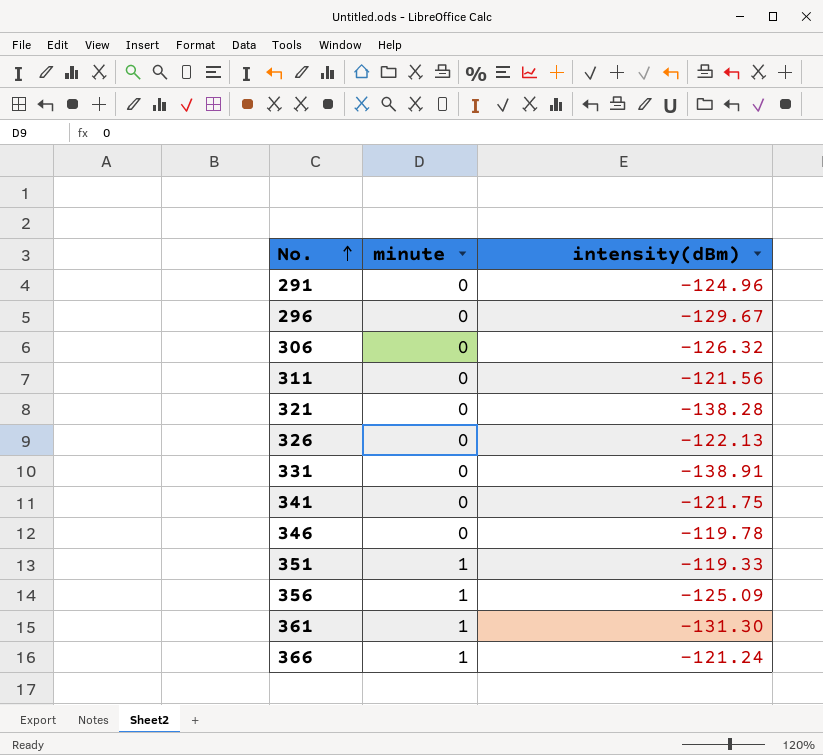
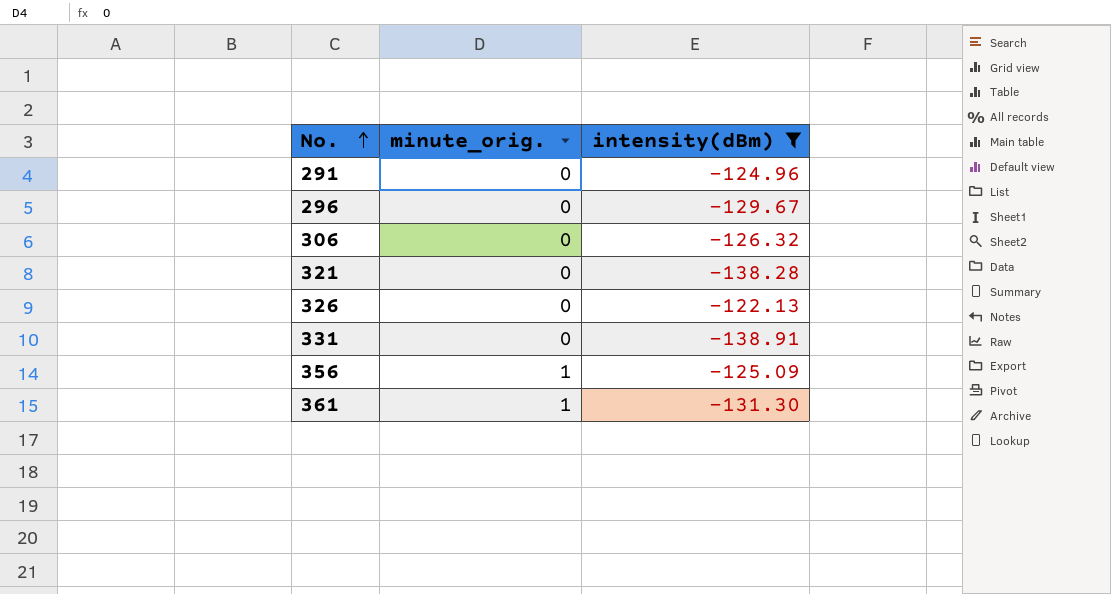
filter: none -> intensity(dBm) <= -122.13
column name: minute -> minute_orig.

